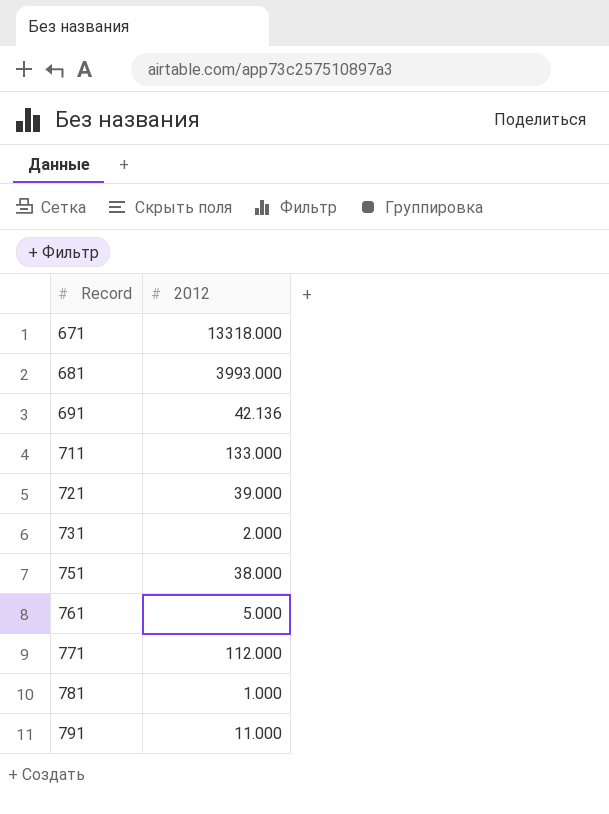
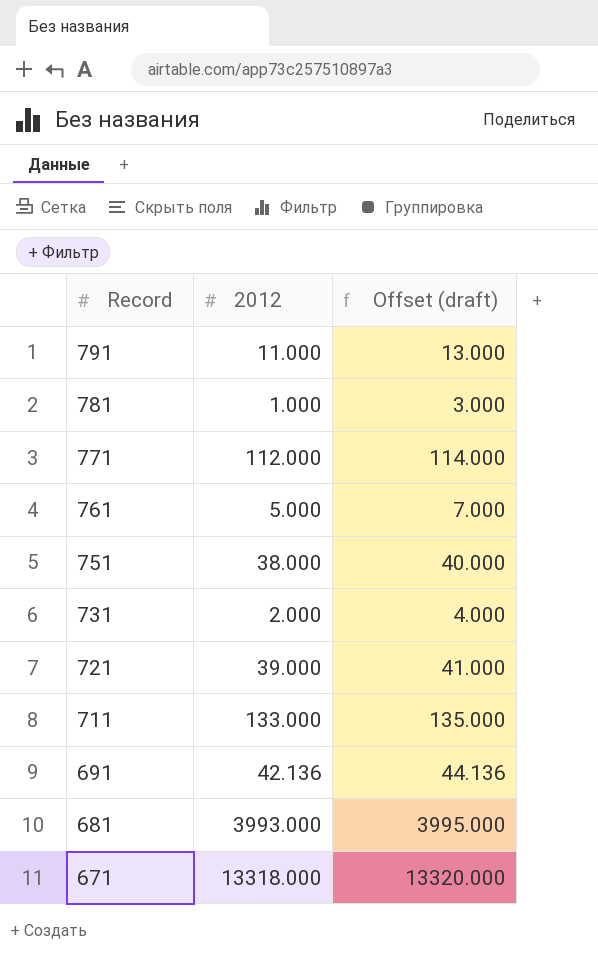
row order: Record ascending -> Record descending
column Offset (draft) | formula: none -> [2012] + 2

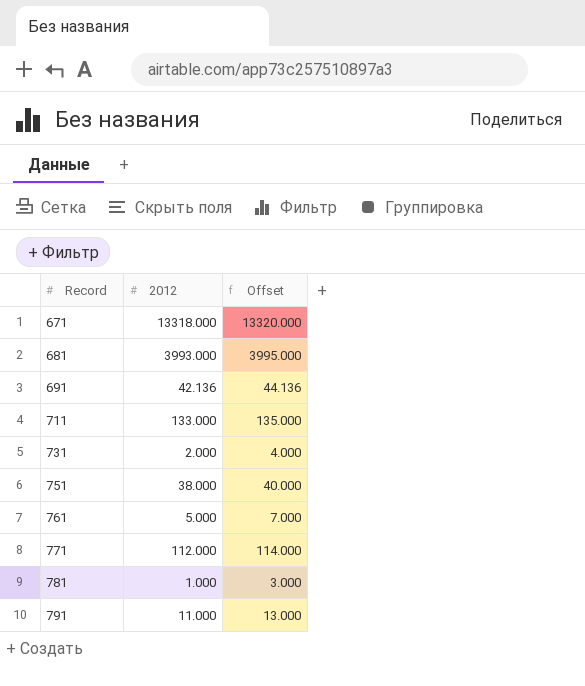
row order: Record descending -> Record ascending
column name: Offset (draft) -> Offset
row 721: 39.000 | 41.000 -> none

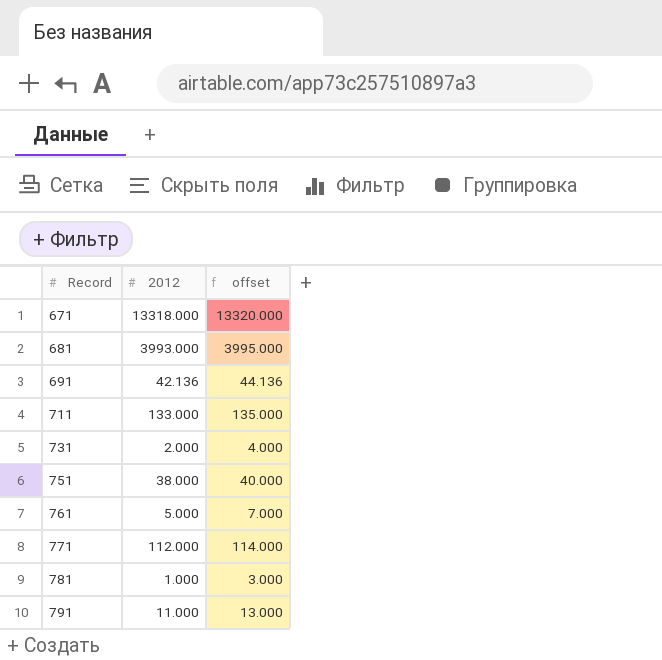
column name: Offset -> offset

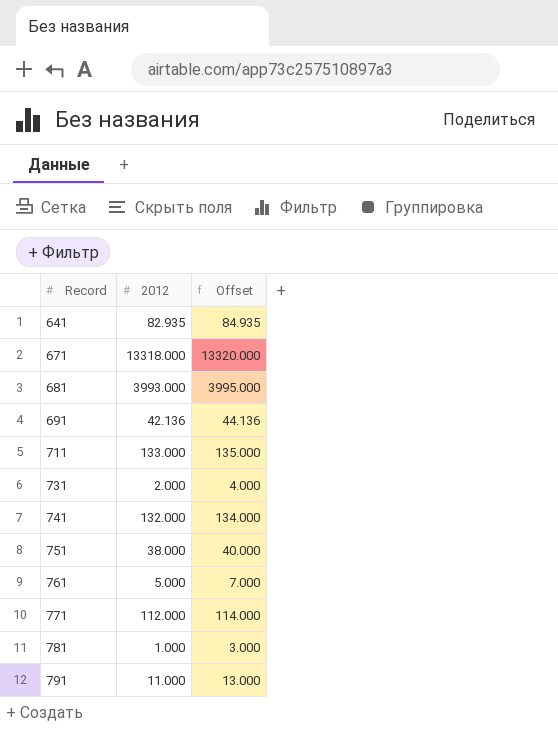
column name: offset -> Offset
row 641: none -> 82.935 | 84.935
row 741: none -> 132.000 | 134.000

